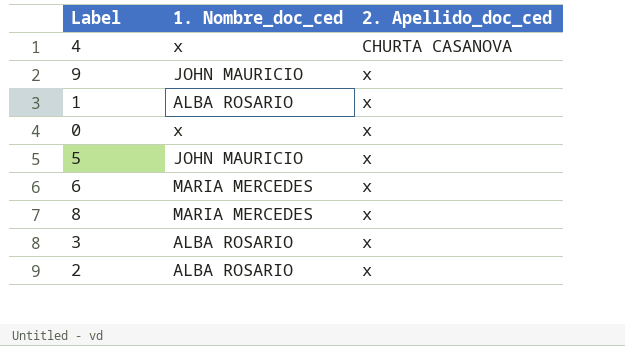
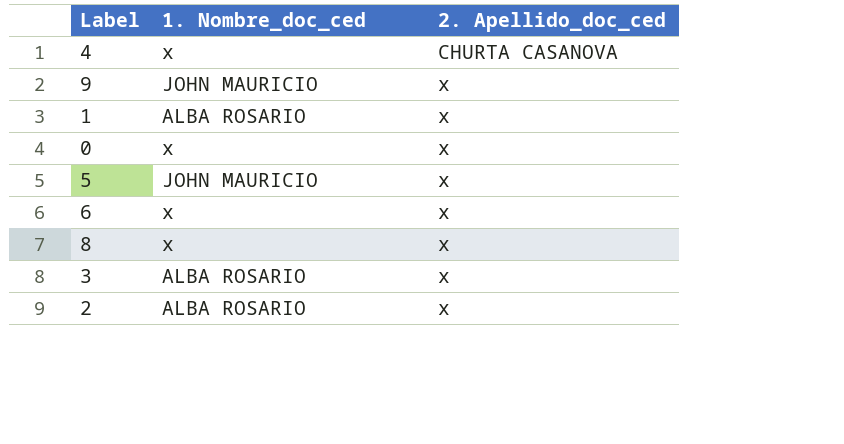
6 | 1. Nombre_doc_ced: MARIA MERCEDES -> x
8 | 1. Nombre_doc_ced: MARIA MERCEDES -> x

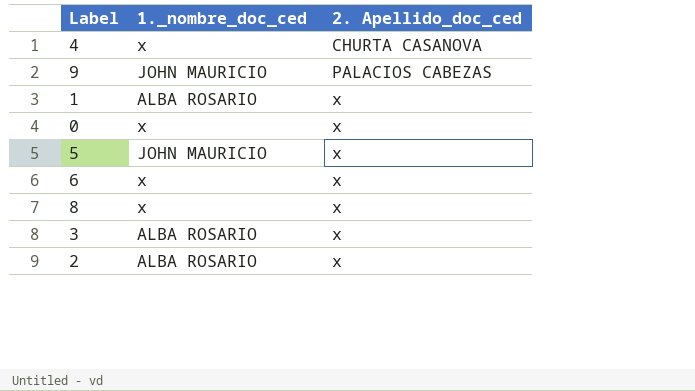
column name: 1. Nombre_doc_ced -> 1._nombre_doc_ced
9 | 2. Apellido_doc_ced: x -> PALACIOS CABEZAS

